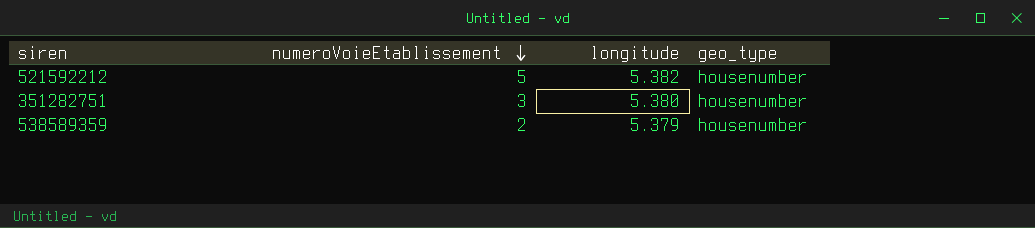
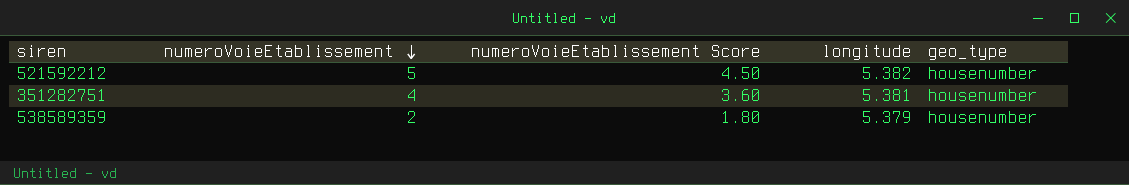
column numeroVoieEtablissement Score | formula: none -> [numeroVoieEtablissement] * 0.9
351282751 | numeroVoieEtablissement: 3 -> 4
351282751 | longitude: 5.380 -> 5.381

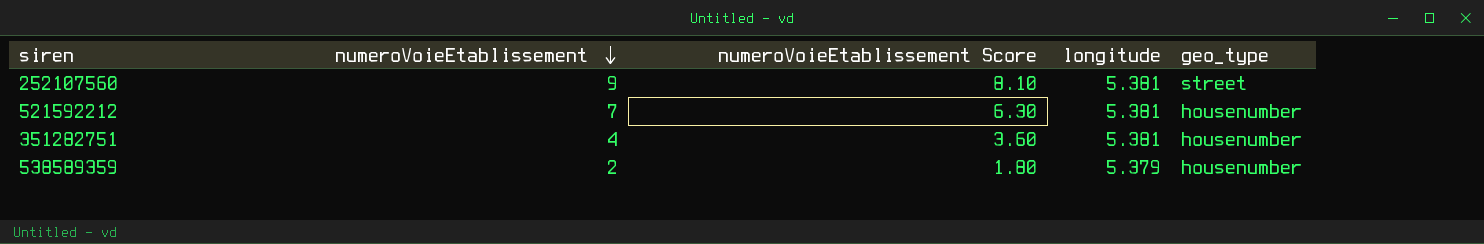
row 252107560: none -> 9 | 8.10 | 5.381 | street
521592212 | numeroVoieEtablissement: 5 -> 7
521592212 | numeroVoieEtablissement Score: 4.50 -> 6.30
521592212 | longitude: 5.382 -> 5.381

